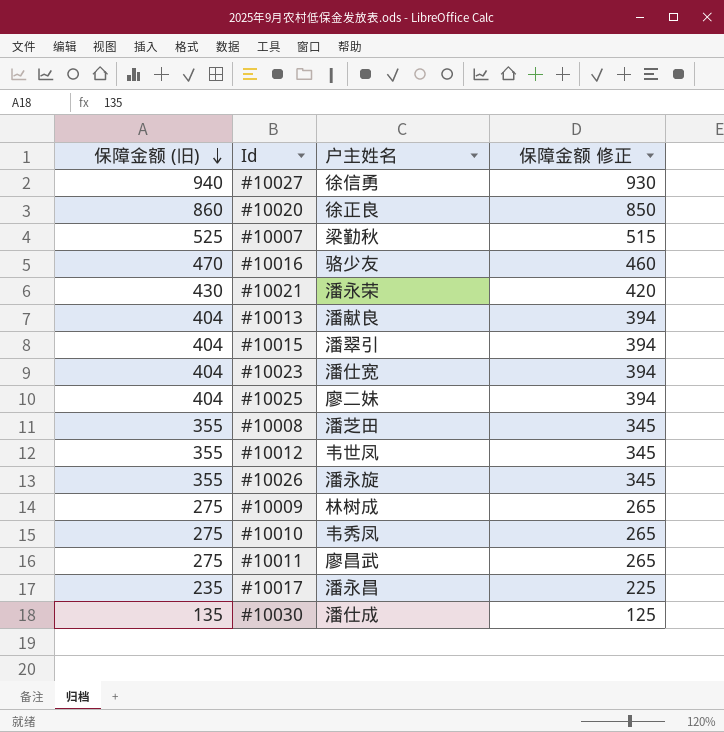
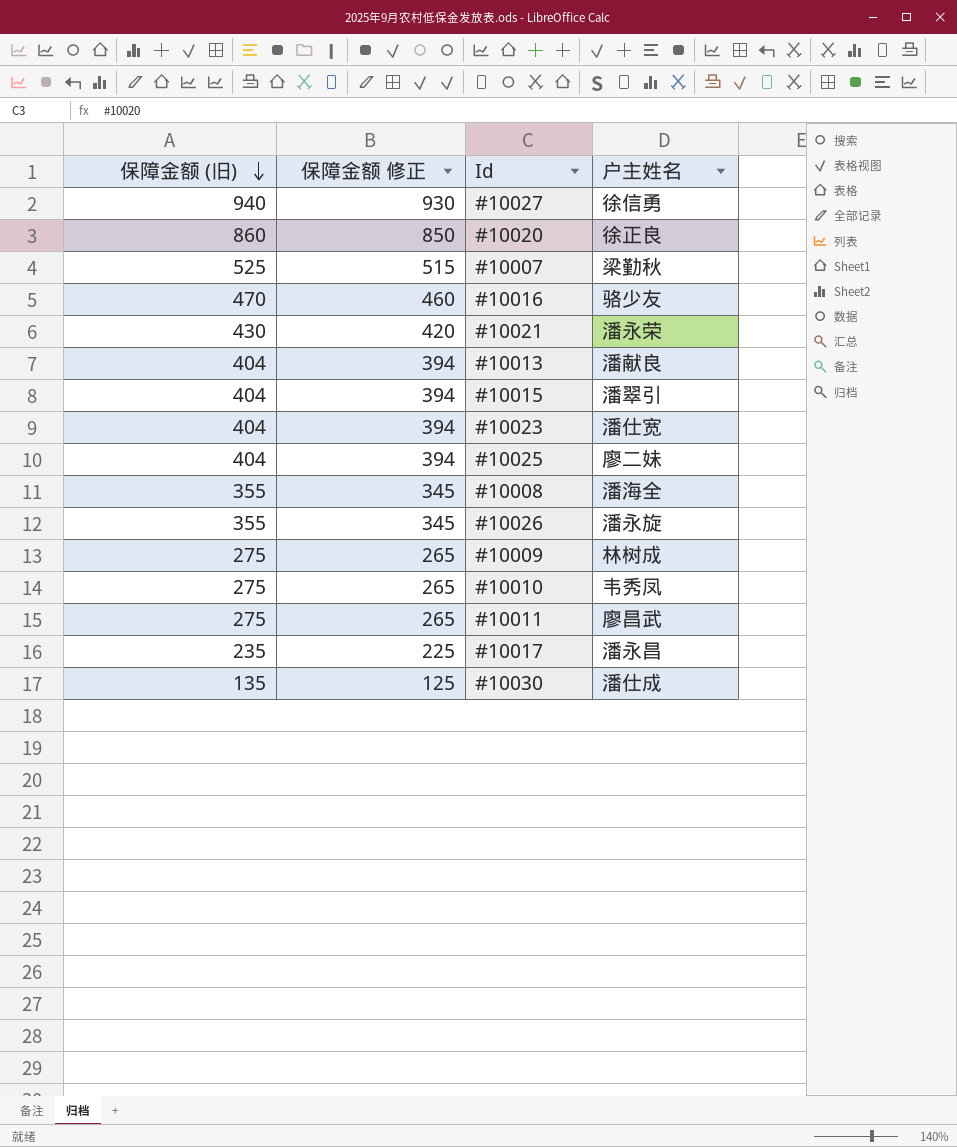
column 保障金额 修正 | position: 4 -> 2
row #10012: 355 | 韦世凤 | 345 -> none
#10008 | 户主姓名: 潘芝田 -> 潘海全

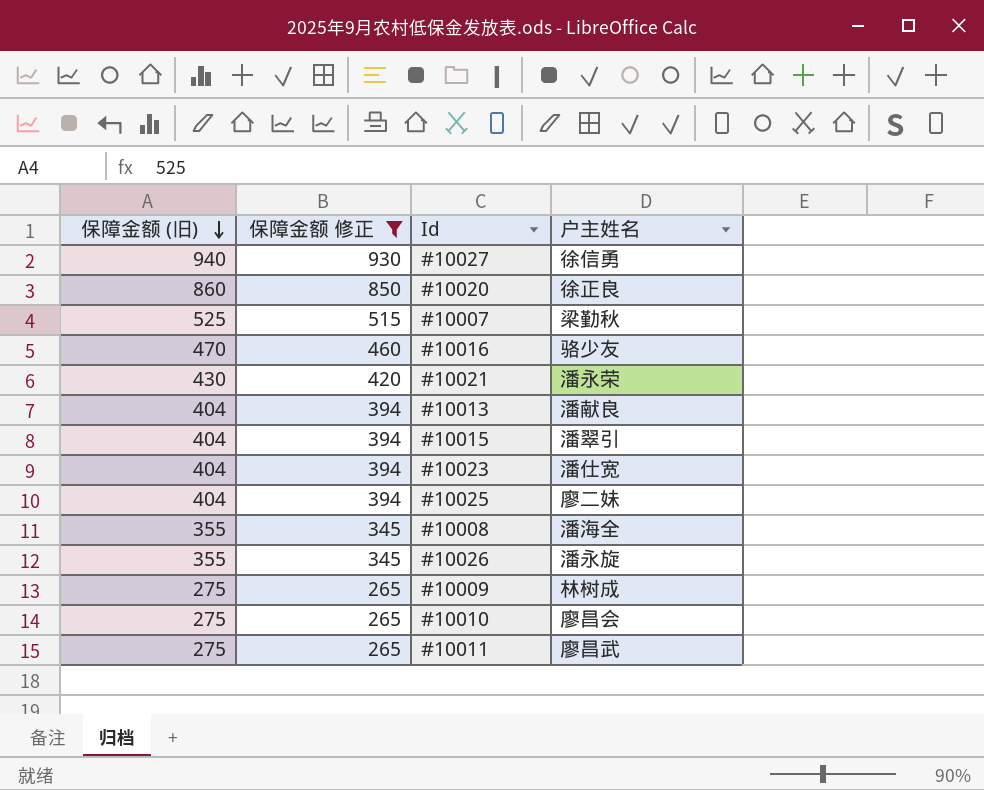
filter: none -> 保障金额 修正 >= 265
#10010 | 户主姓名: 韦秀凤 -> 廖昌会

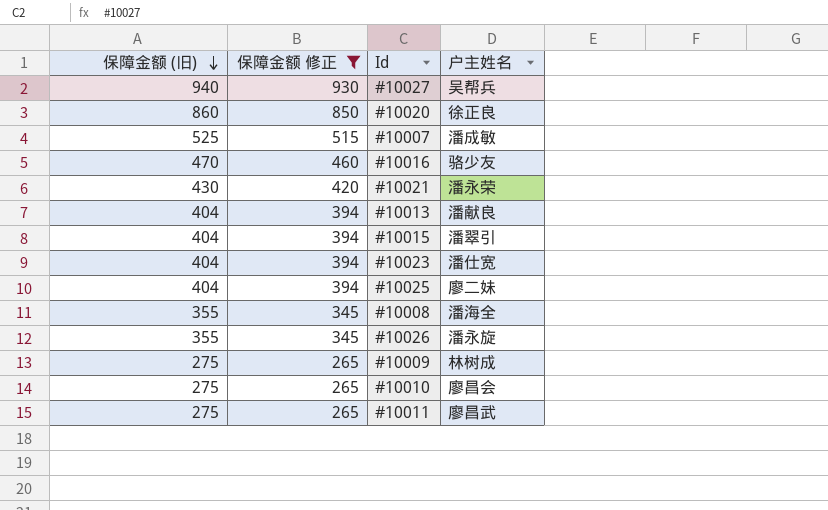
#10027 | 户主姓名: 徐信勇 -> 吴帮兵
#10007 | 户主姓名: 梁勤秋 -> 潘成敏

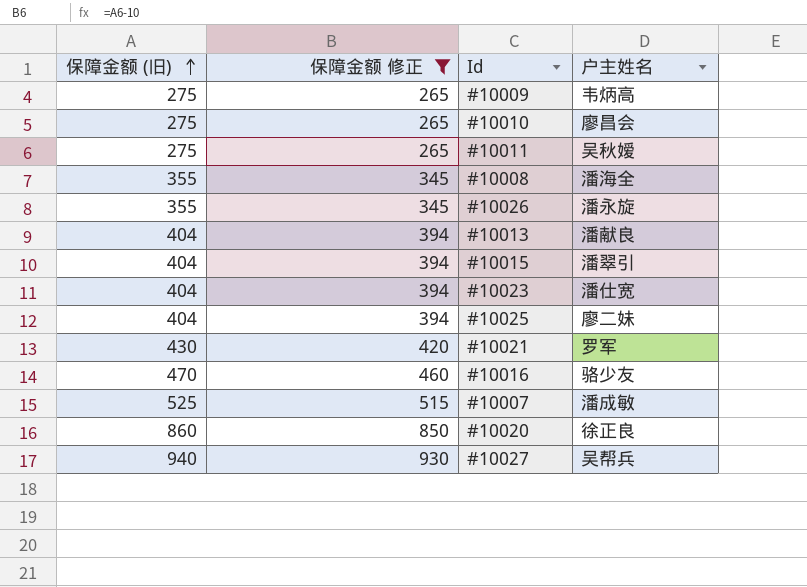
row order: 保障金额 (旧) descending -> 保障金额 (旧) ascending
#10009 | 户主姓名: 林树成 -> 韦炳高
#10011 | 户主姓名: 廖昌武 -> 吴秋嫒
#10021 | 户主姓名: 潘永荣 -> 罗军

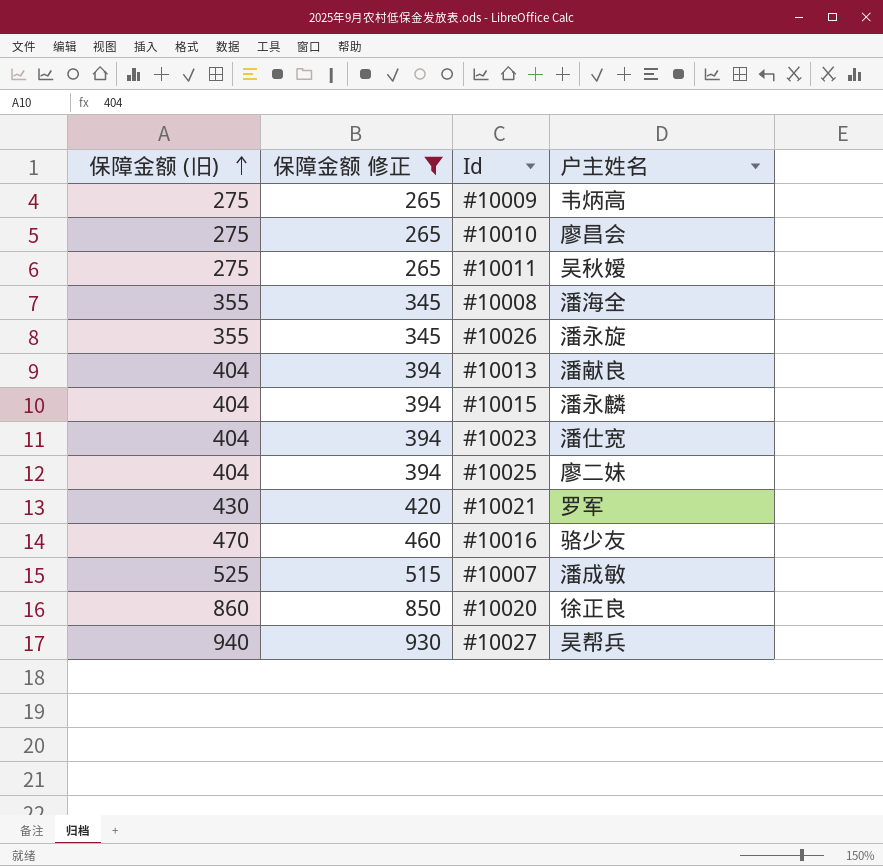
#10015 | 户主姓名: 潘翠引 -> 潘永麟

